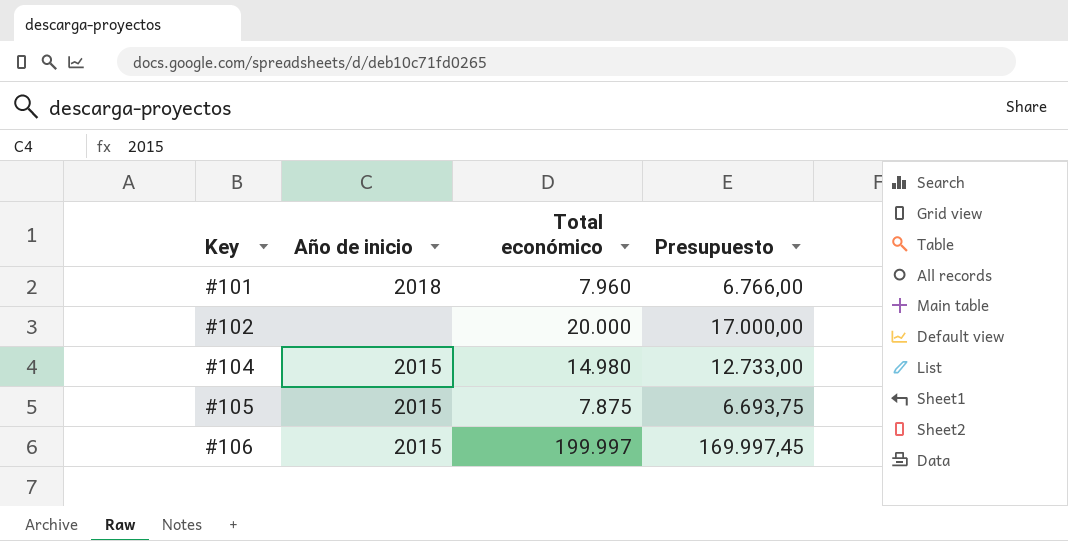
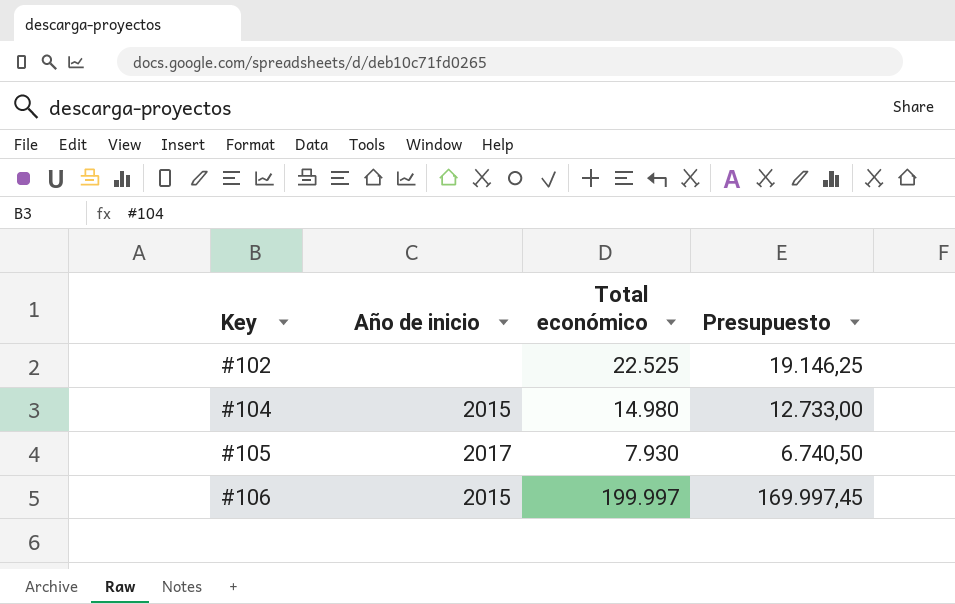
row #101: 2018 | 7.960 | 6.766,00 -> none
#102 | Total económico: 20.000 -> 22.525
#102 | Presupuesto: 17.000,00 -> 19.146,25
#105 | Año de inicio: 2015 -> 2017
#105 | Total económico: 7.875 -> 7.930
#105 | Presupuesto: 6.693,75 -> 6.740,50

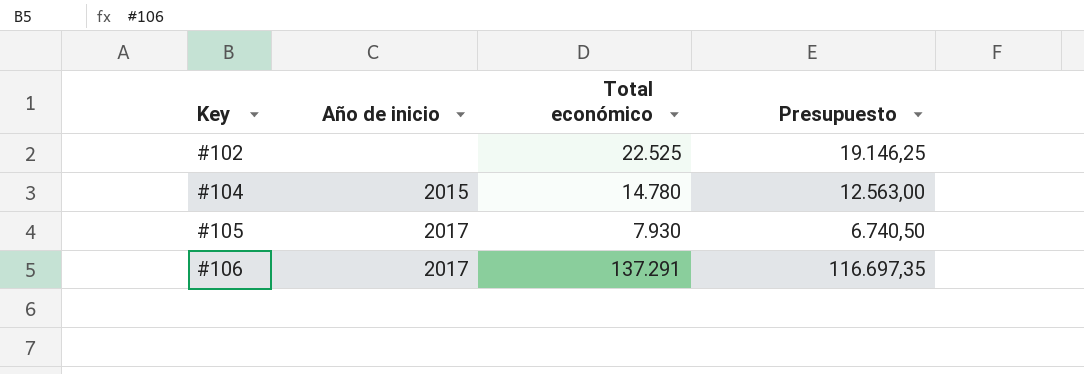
#104 | Total económico: 14.980 -> 14.780
#104 | Presupuesto: 12.733,00 -> 12.563,00
#106 | Año de inicio: 2015 -> 2017
#106 | Total económico: 199.997 -> 137.291
#106 | Presupuesto: 169.997,45 -> 116.697,35

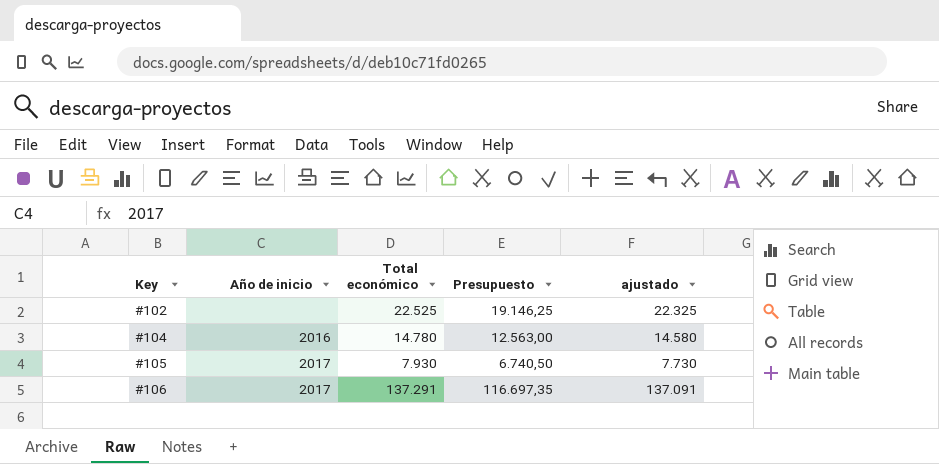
column ajustado | formula: none -> [Total económico] - 200
#104 | Año de inicio: 2015 -> 2016

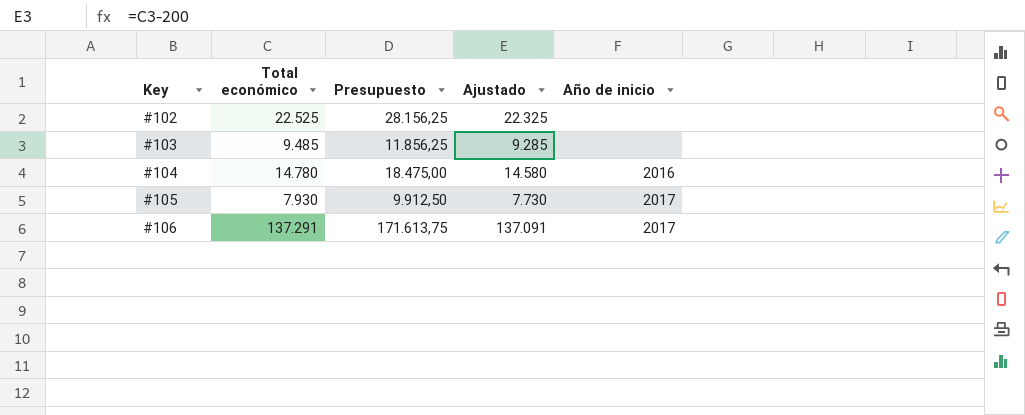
column Presupuesto | formula: [Total económico] * 0,85 -> [Total económico] * 1,25
column name: ajustado -> Ajustado
column Año de inicio | position: 2 -> 5
row #103: none -> 9.485 | 11.856,25 | 9.285 | none

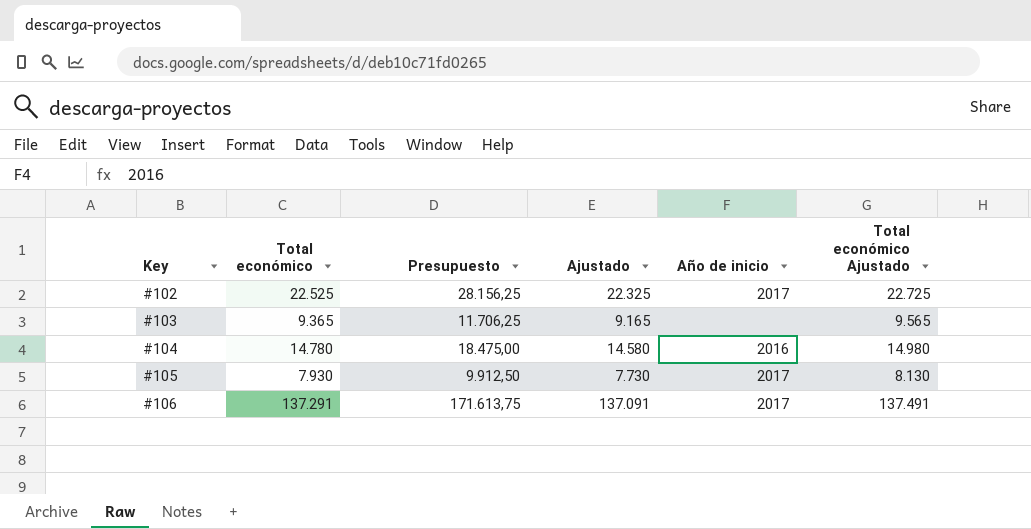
column Total económico Ajustado | formula: none -> [Total económico] + 200
#102 | Año de inicio: none -> 2017
#103 | Total económico: 9.485 -> 9.365
#103 | Presupuesto: 11.856,25 -> 11.706,25
#103 | Ajustado: 9.285 -> 9.165

